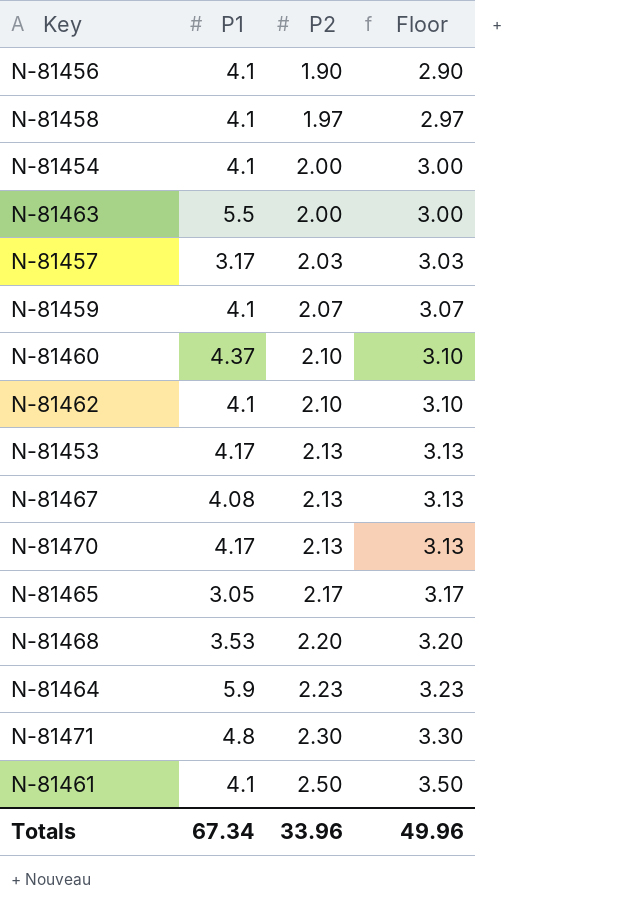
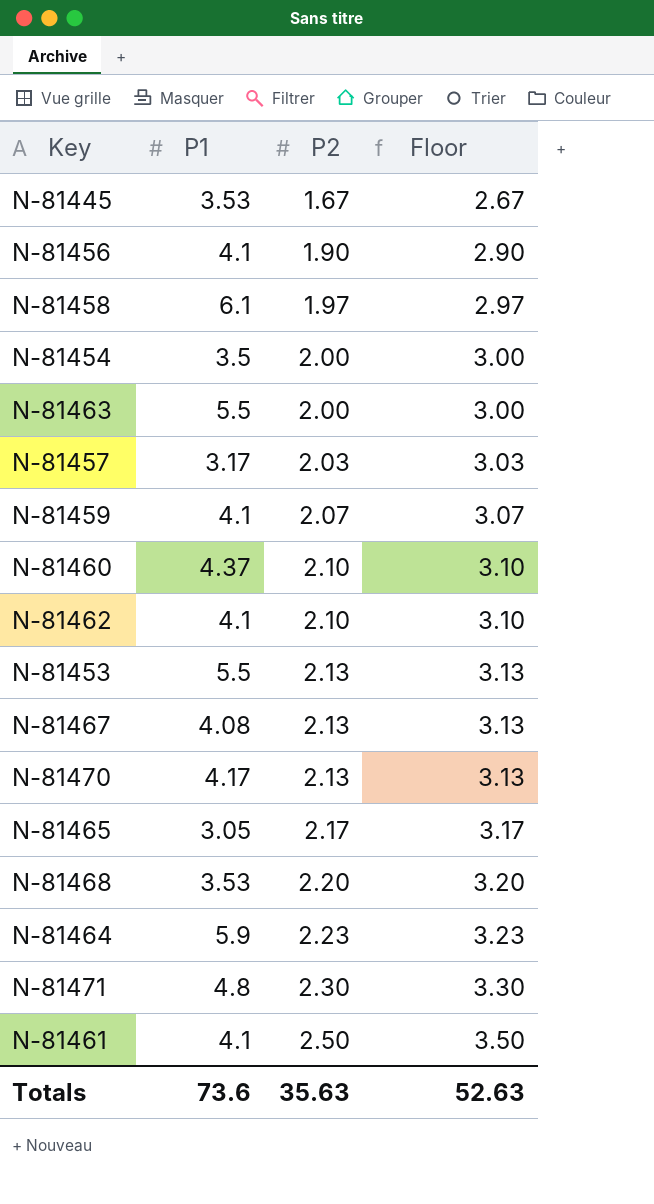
row N-81445: none -> 3.53 | 1.67 | 2.67
N-81458 | P1: 4.1 -> 6.1
N-81454 | P1: 4.1 -> 3.5
N-81453 | P1: 4.17 -> 5.5
Totals | P1: 67.34 -> 73.6
Totals | P2: 33.96 -> 35.63
Totals | Floor: 49.96 -> 52.63

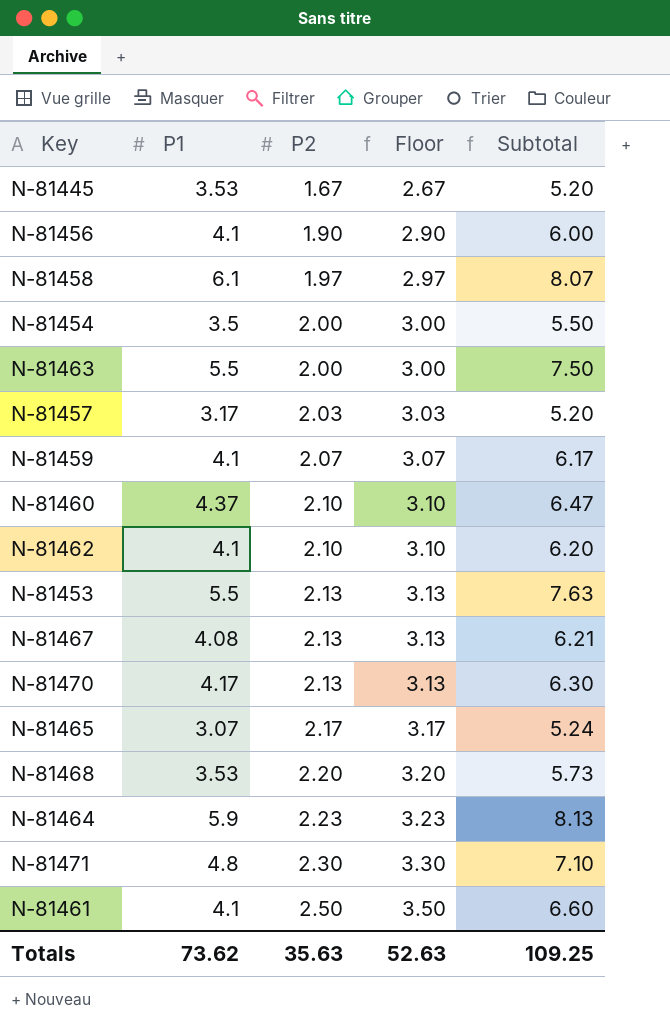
column Subtotal | formula: none -> [P1] + [P2]
N-81465 | P1: 3.05 -> 3.07
Totals | P1: 73.6 -> 73.62

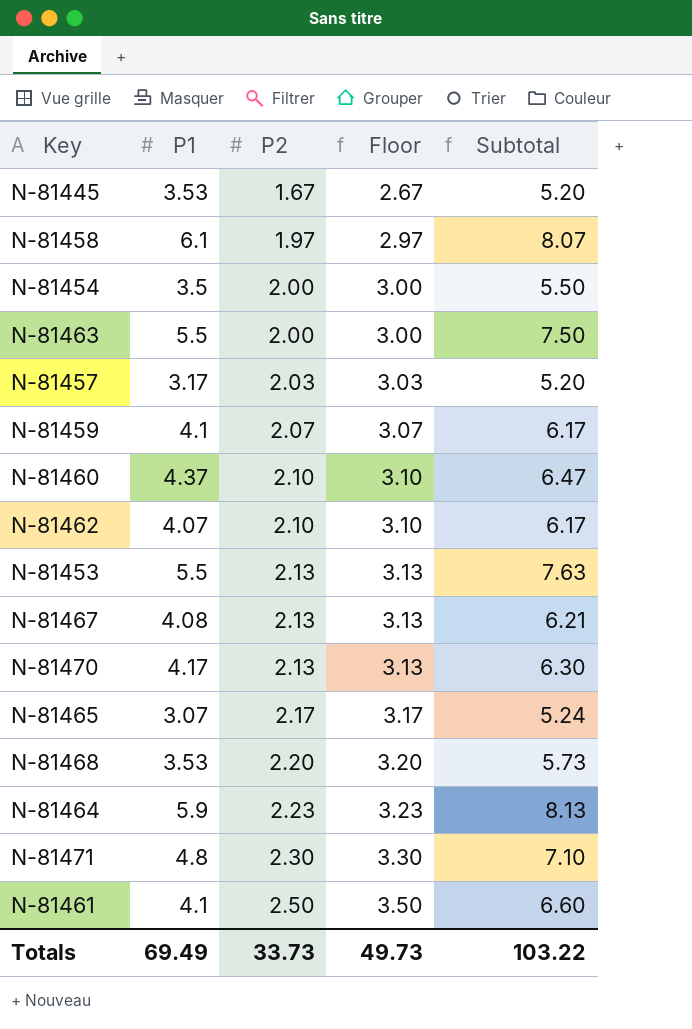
row N-81456: 4.1 | 1.90 | 2.90 | 6.00 -> none
N-81462 | P1: 4.1 -> 4.07
N-81462 | Subtotal: 6.20 -> 6.17
Totals | P1: 73.62 -> 69.49
Totals | P2: 35.63 -> 33.73
Totals | Floor: 52.63 -> 49.73
Totals | Subtotal: 109.25 -> 103.22

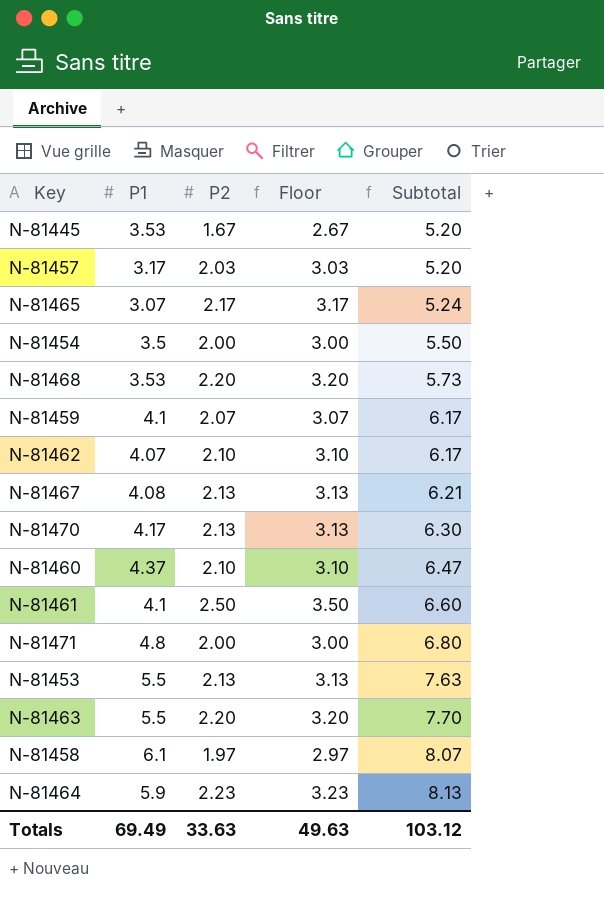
row order: P2 ascending -> Subtotal ascending
N-81471 | P2: 2.30 -> 2.00
N-81471 | Floor: 3.30 -> 3.00
N-81471 | Subtotal: 7.10 -> 6.80
N-81463 | P2: 2.00 -> 2.20
N-81463 | Floor: 3.00 -> 3.20
N-81463 | Subtotal: 7.50 -> 7.70
Totals | P2: 33.73 -> 33.63
Totals | Floor: 49.73 -> 49.63
Totals | Subtotal: 103.22 -> 103.12

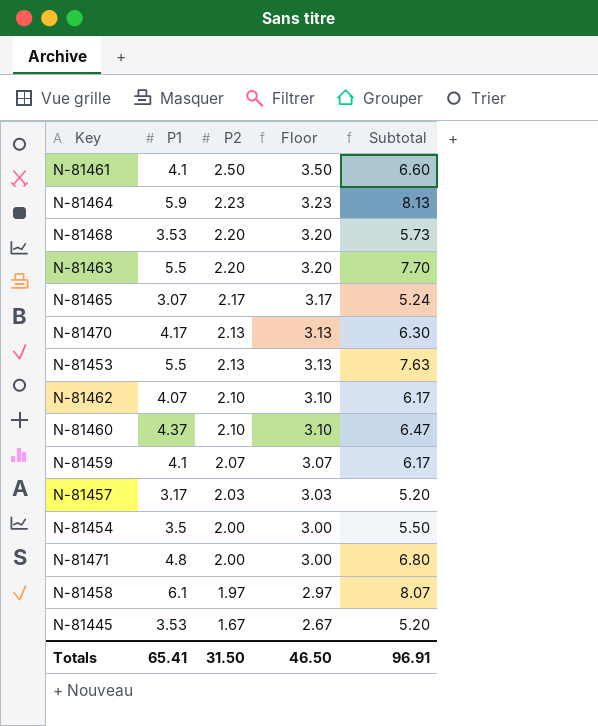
row order: Subtotal ascending -> P2 descending
row N-81467: 4.08 | 2.13 | 3.13 | 6.21 -> none
Totals | P1: 69.49 -> 65.41
Totals | P2: 33.63 -> 31.50
Totals | Floor: 49.63 -> 46.50
Totals | Subtotal: 103.12 -> 96.91

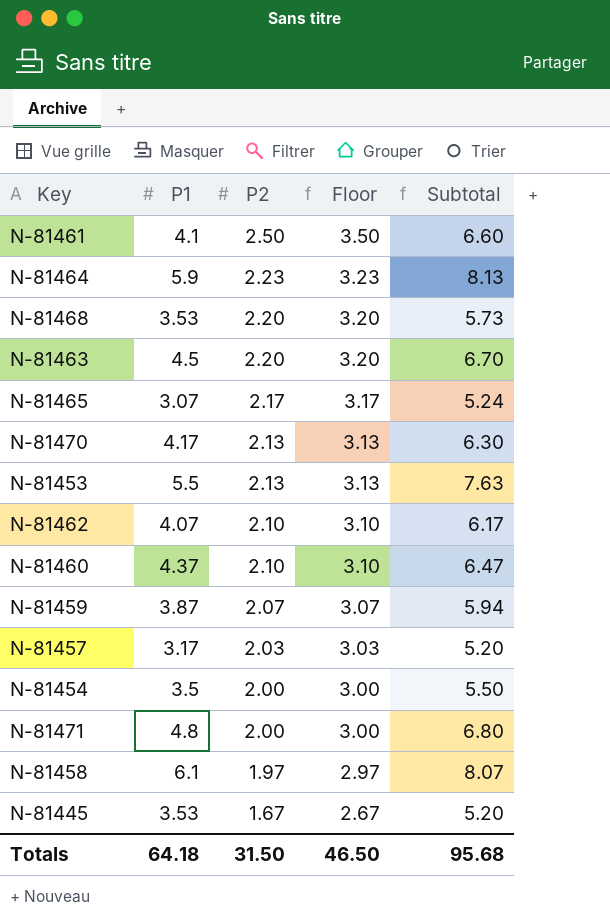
N-81463 | P1: 5.5 -> 4.5
N-81463 | Subtotal: 7.70 -> 6.70
N-81459 | P1: 4.1 -> 3.87
N-81459 | Subtotal: 6.17 -> 5.94
Totals | P1: 65.41 -> 64.18
Totals | Subtotal: 96.91 -> 95.68

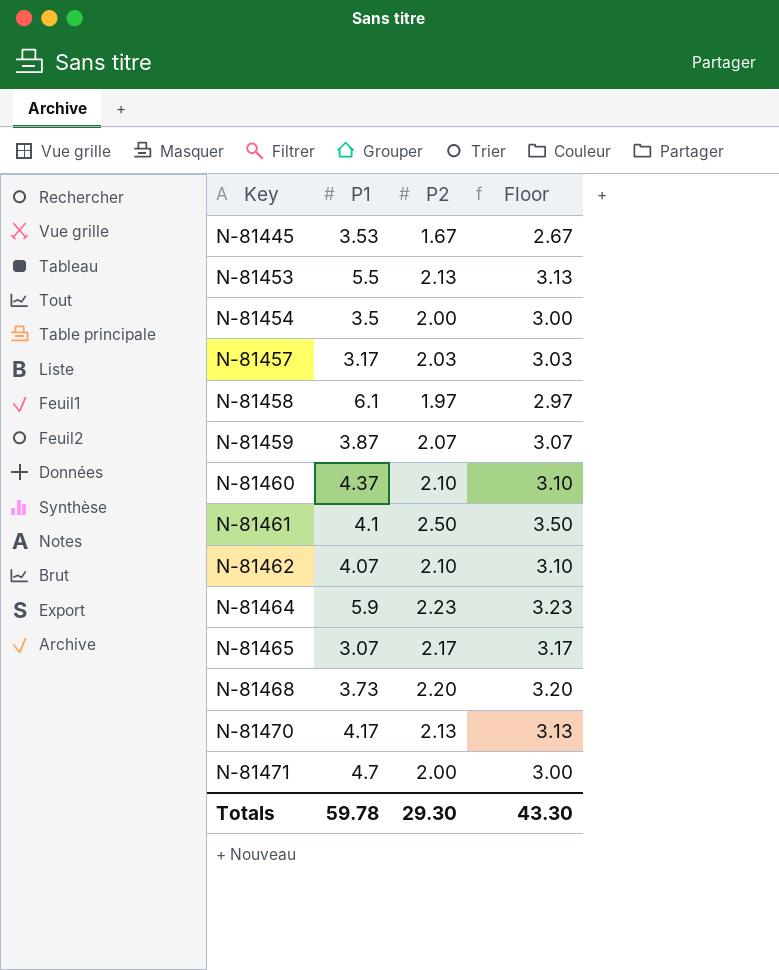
row order: P2 descending -> Key ascending
column Subtotal | formula: [P1] + [P2] -> none
row N-81463: 4.5 | 2.20 | 3.20 | 6.70 -> none
N-81468 | P1: 3.53 -> 3.73
N-81471 | P1: 4.8 -> 4.7
Totals | P1: 64.18 -> 59.78
Totals | P2: 31.50 -> 29.30
Totals | Floor: 46.50 -> 43.30

